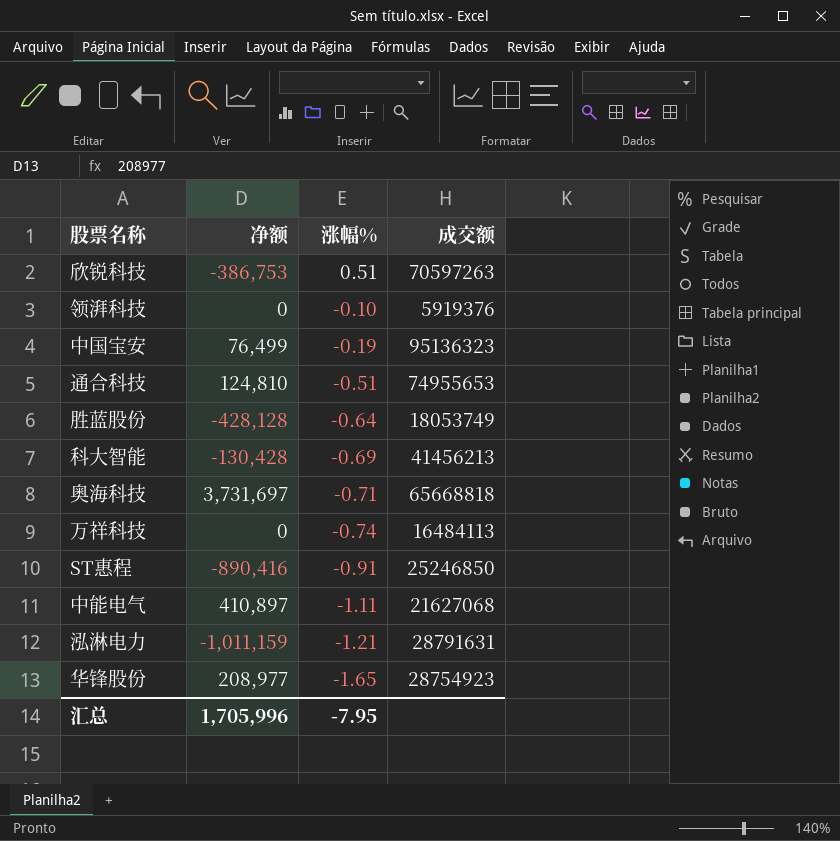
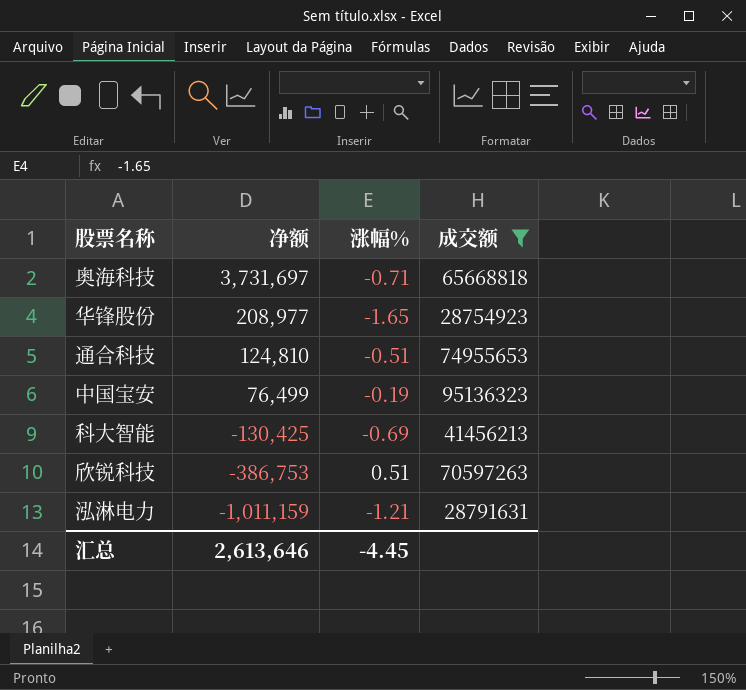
filter: none -> 成交额 >= 28754923
row order: 涨幅% descending -> 净额 descending
科大智能 | 净额: -130,428 -> -130,425
汇总 | 净额: 1,705,996 -> 2,613,646
汇总 | 涨幅%: -7.95 -> -4.45

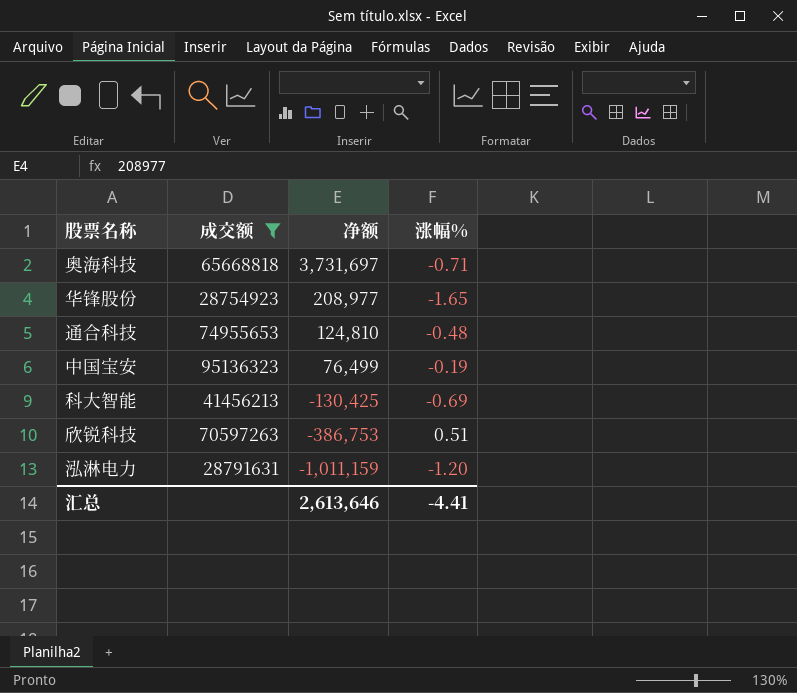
column 成交额 | position: 4 -> 2
通合科技 | 涨幅%: -0.51 -> -0.48
泓淋电力 | 涨幅%: -1.21 -> -1.20
汇总 | 涨幅%: -4.45 -> -4.41

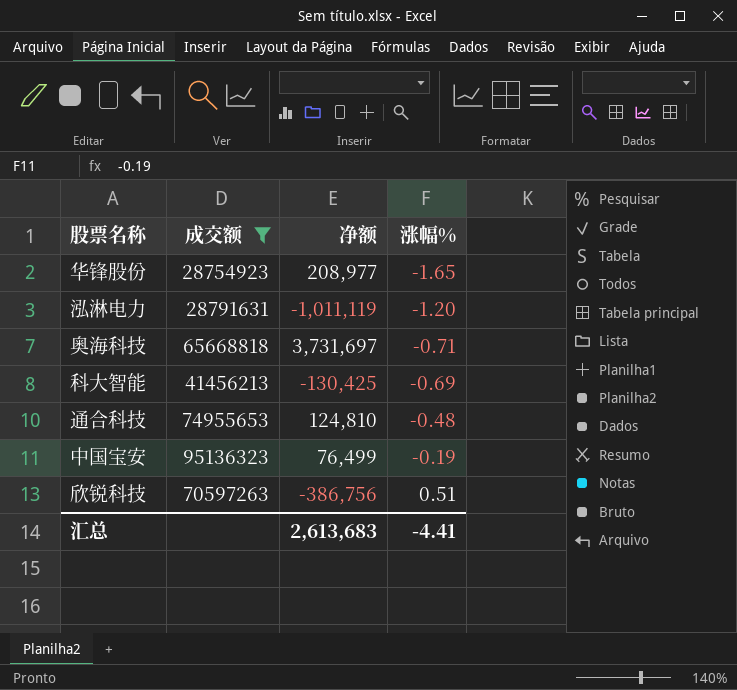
row order: 净额 descending -> 涨幅% ascending
泓淋电力 | 净额: -1,011,159 -> -1,011,119
欣锐科技 | 净额: -386,753 -> -386,756
汇总 | 净额: 2,613,646 -> 2,613,683

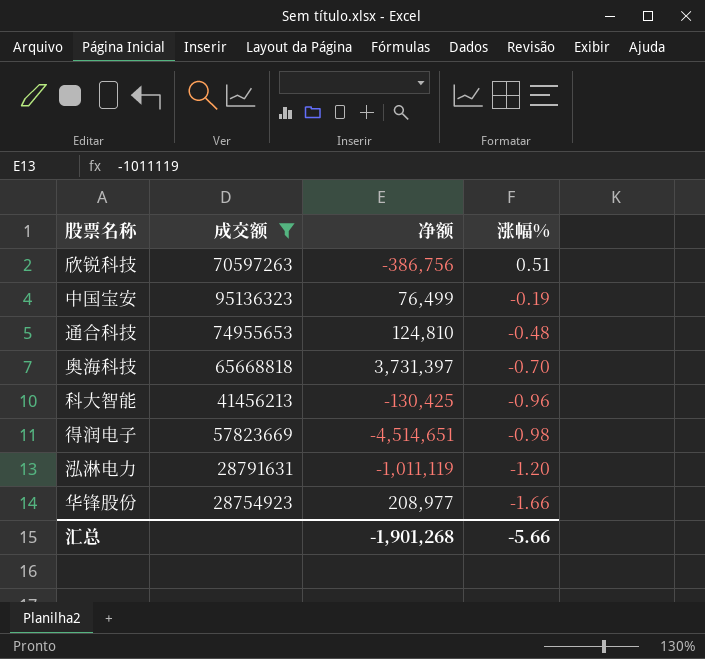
row order: 涨幅% ascending -> 涨幅% descending
奥海科技 | 净额: 3,731,697 -> 3,731,397
奥海科技 | 涨幅%: -0.71 -> -0.70
科大智能 | 涨幅%: -0.69 -> -0.96
row 得润电子: none -> 57823669 | -4,514,651 | -0.98
华锋股份 | 涨幅%: -1.65 -> -1.66
汇总 | 净额: 2,613,683 -> -1,901,268
汇总 | 涨幅%: -4.41 -> -5.66

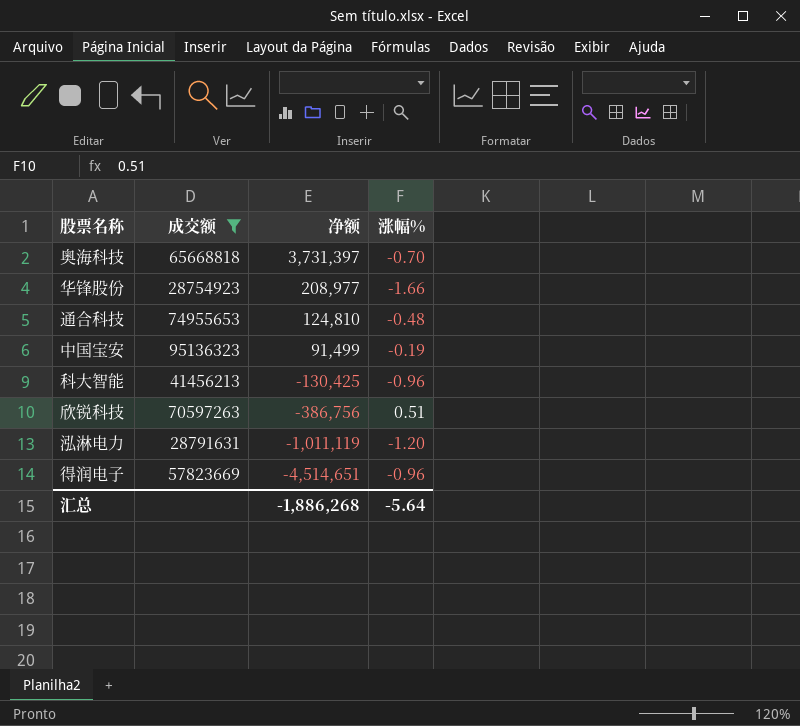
row order: 涨幅% descending -> 净额 descending
中国宝安 | 净额: 76,499 -> 91,499
得润电子 | 涨幅%: -0.98 -> -0.96
汇总 | 净额: -1,901,268 -> -1,886,268
汇总 | 涨幅%: -5.66 -> -5.64

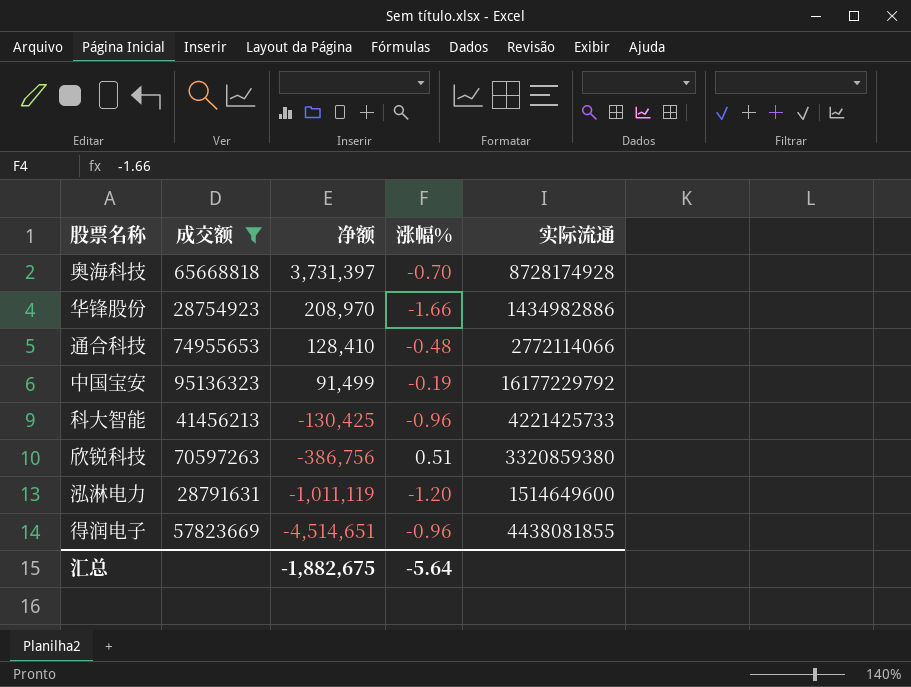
column 实际流通 | position: none -> 5
华锋股份 | 净额: 208,977 -> 208,970
通合科技 | 净额: 124,810 -> 128,410
汇总 | 净额: -1,886,268 -> -1,882,675

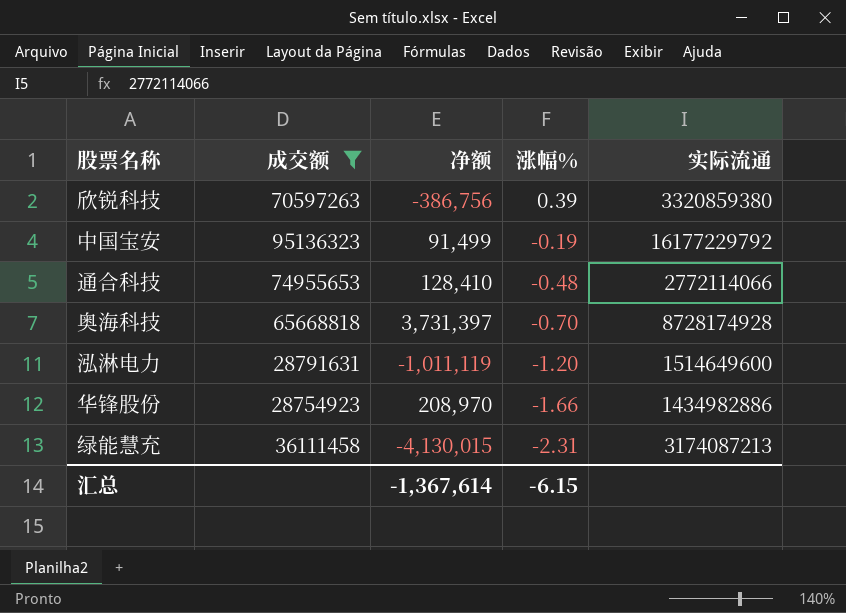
row order: 净额 descending -> 涨幅% descending
row 科大智能: 41456213 | -130,425 | -0.96 | 4221425733 -> none
row 得润电子: 57823669 | -4,514,651 | -0.96 | 4438081855 -> none
欣锐科技 | 涨幅%: 0.51 -> 0.39
row 绿能慧充: none -> 36111458 | -4,130,015 | -2.31 | 3174087213
汇总 | 净额: -1,882,675 -> -1,367,614
汇总 | 涨幅%: -5.64 -> -6.15

